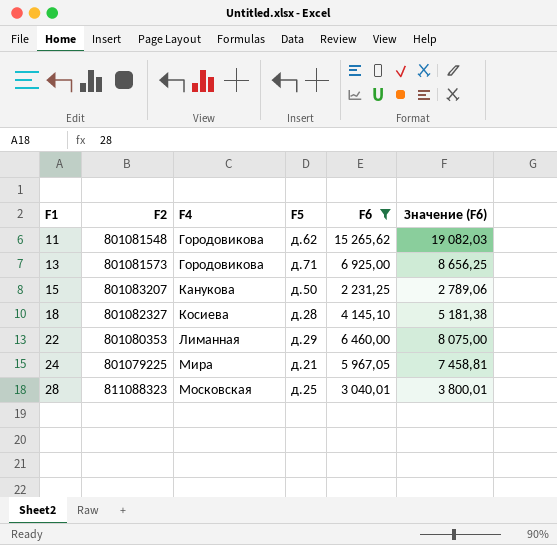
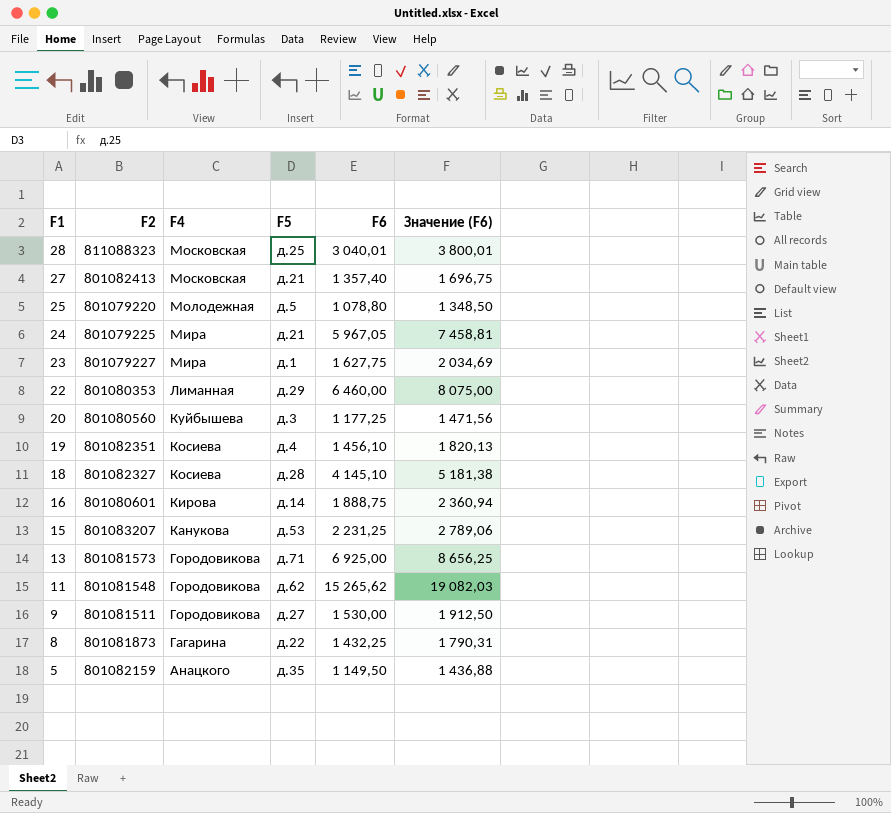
filter: F6 >= 2 231,25 -> none
row order: F1 ascending -> F1 descending
15 | F5: д.50 -> д.53

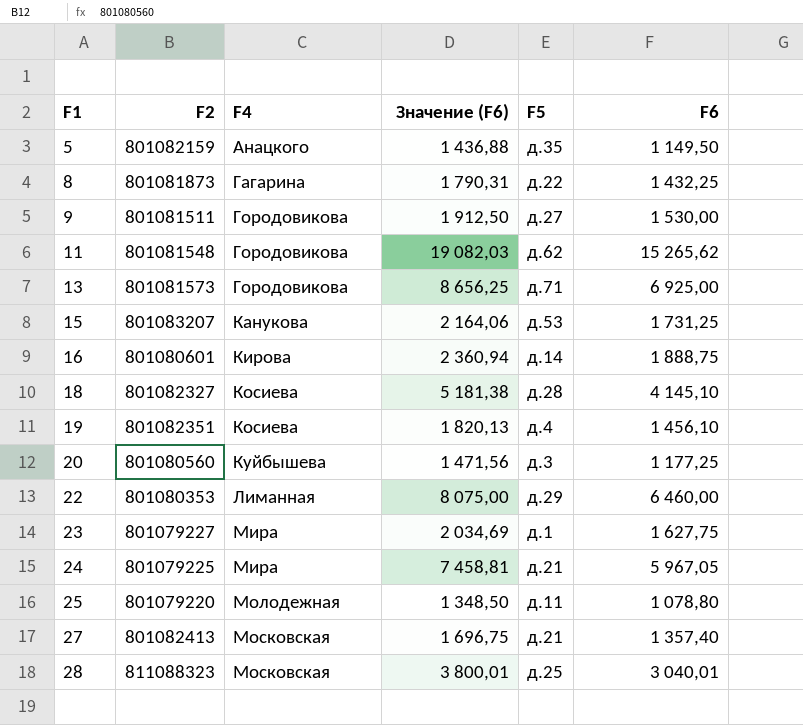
row order: F1 descending -> F1 ascending
column Значение (F6) | position: 6 -> 4
15 | Значение (F6): 2 789,06 -> 2 164,06
15 | F6: 2 231,25 -> 1 731,25
25 | F5: д.5 -> д.11

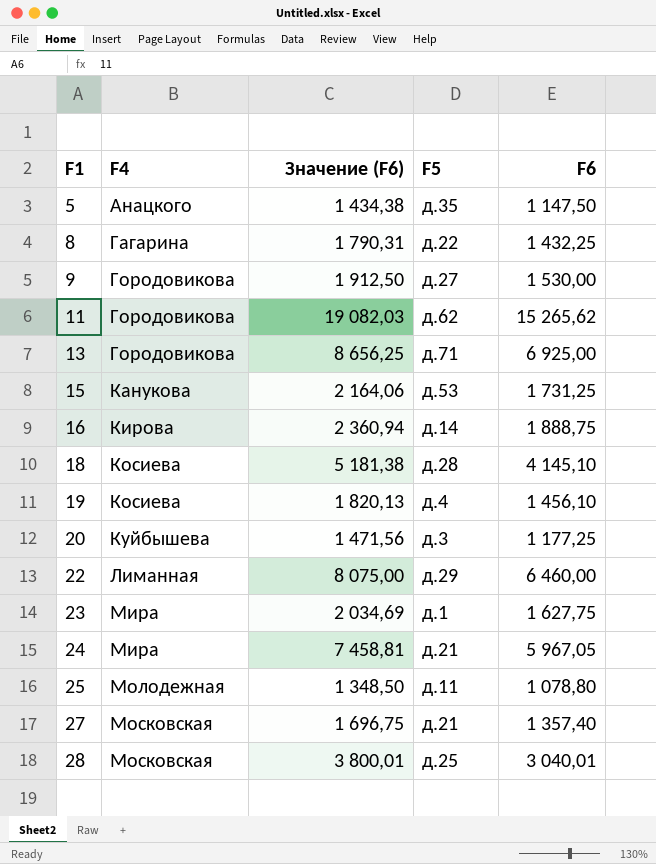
column F2 | position: 2 -> none
5 | Значение (F6): 1 436,88 -> 1 434,38
5 | F6: 1 149,50 -> 1 147,50

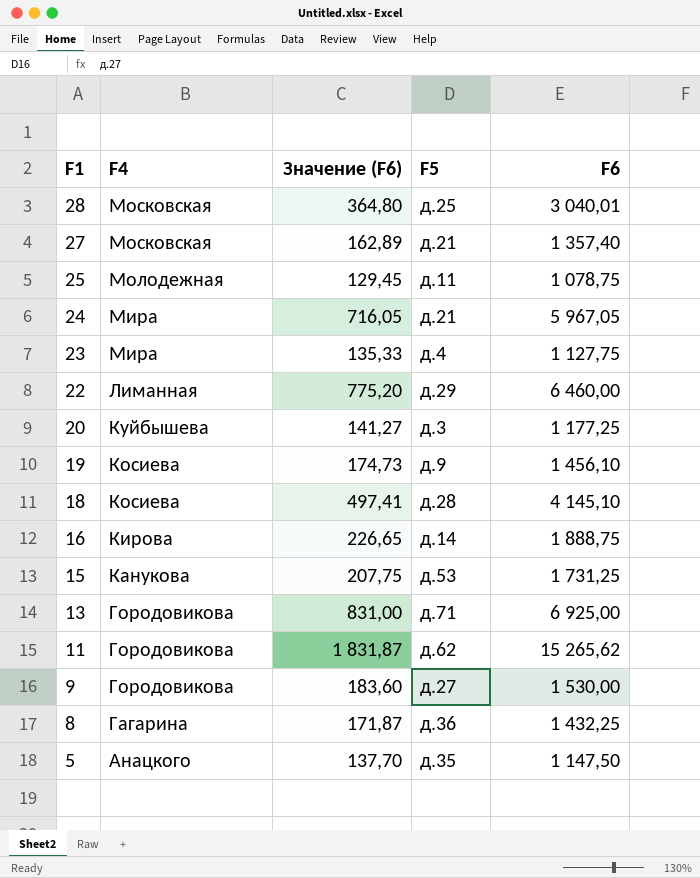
row order: F1 ascending -> F1 descending
column Значение (F6) | formula: [F6] * 1,25 -> [F6] * 0,12
25 | F6: 1 078,80 -> 1 078,75
23 | F5: д.1 -> д.4
23 | F6: 1 627,75 -> 1 127,75
19 | F5: д.4 -> д.9
8 | F5: д.22 -> д.36

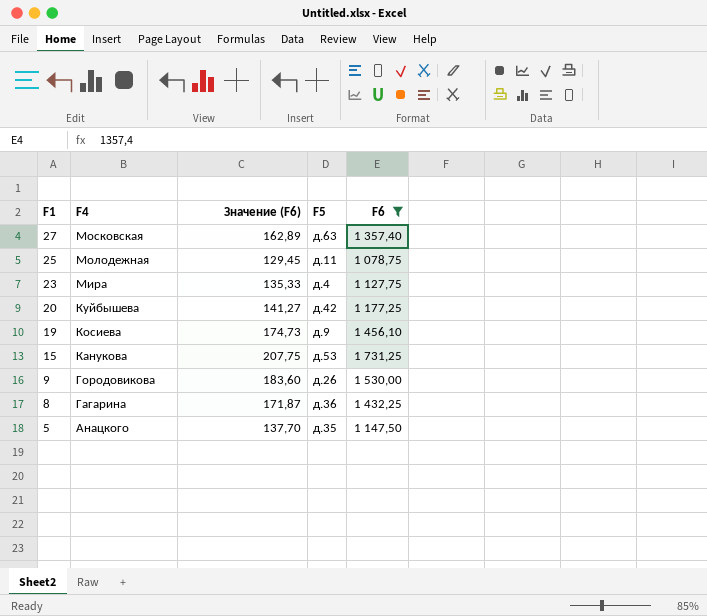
filter: none -> F6 <= 1 731,25
27 | F5: д.21 -> д.63
20 | F5: д.3 -> д.42
9 | F5: д.27 -> д.26

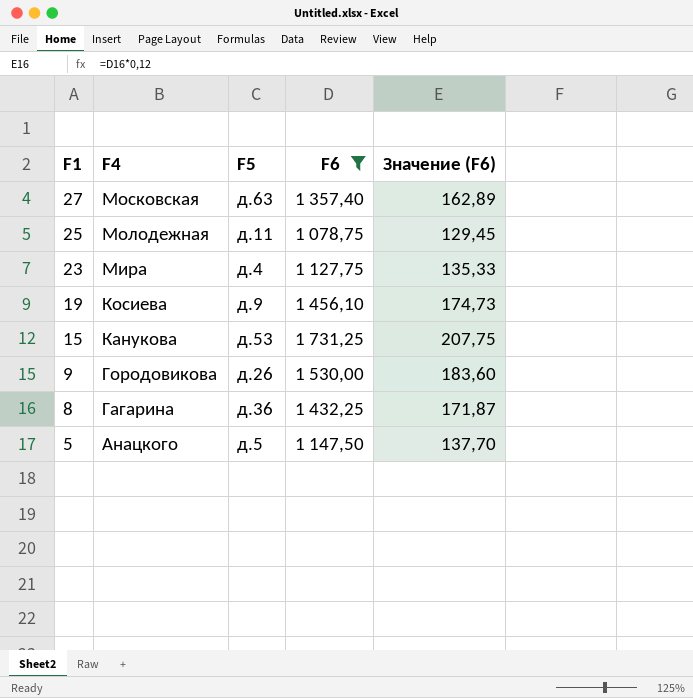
column Значение (F6) | position: 3 -> 5
row 20: Куйбышева | 141,27 | д.42 | 1 177,25 -> none
5 | F5: д.35 -> д.5

